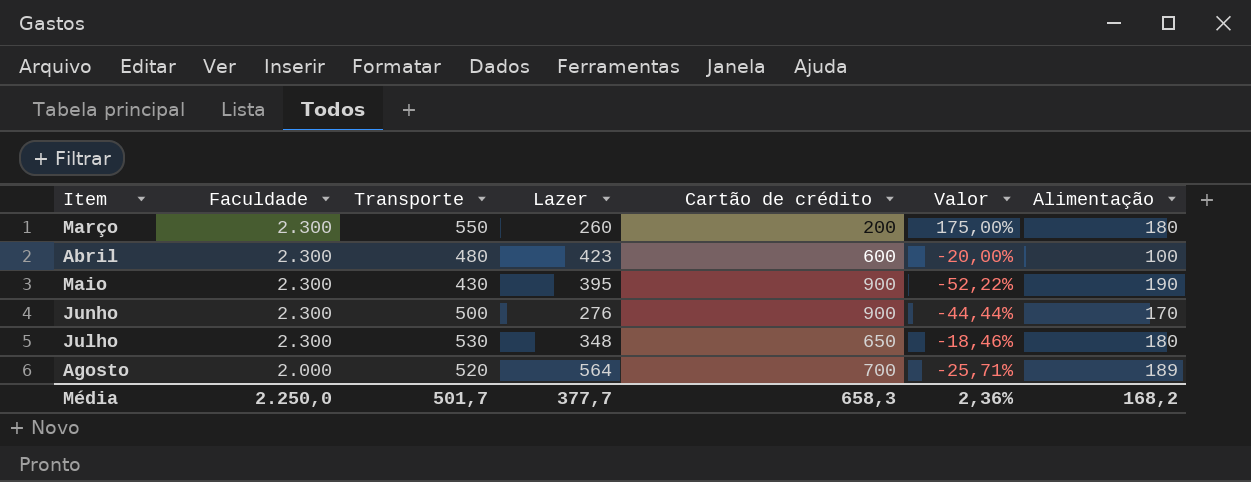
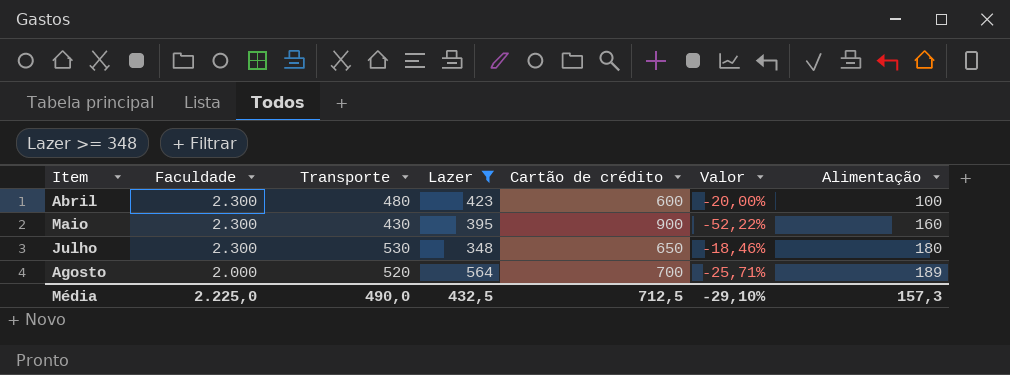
filter: none -> Lazer >= 348
Maio | Alimentação: 190 -> 160
Média | Faculdade: 2.250,0 -> 2.225,0
Média | Transporte: 501,7 -> 490,0
Média | Lazer: 377,7 -> 432,5
Média | Cartão de crédito: 658,3 -> 712,5
Média | Valor: 2,36% -> -29,10%
Média | Alimentação: 168,2 -> 157,3

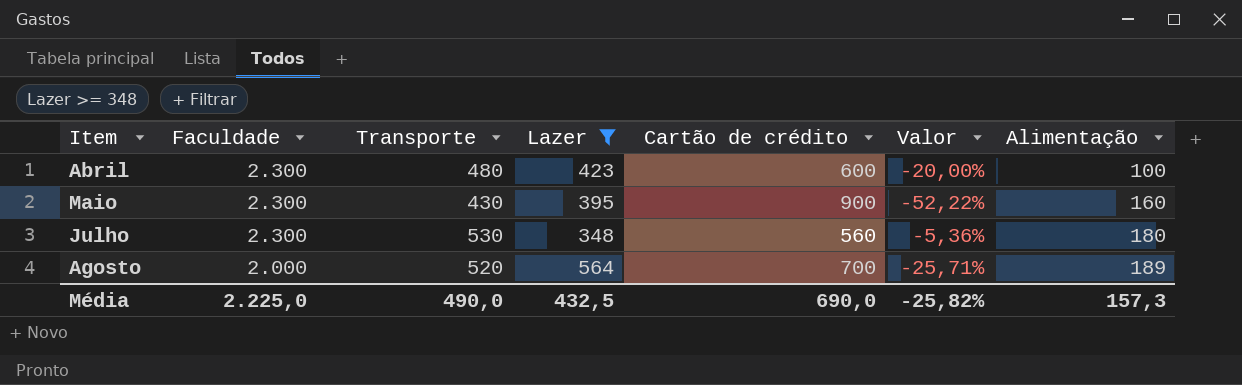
Julho | Cartão de crédito: 650 -> 560
Julho | Valor: -18,46% -> -5,36%
Média | Cartão de crédito: 712,5 -> 690,0
Média | Valor: -29,10% -> -25,82%

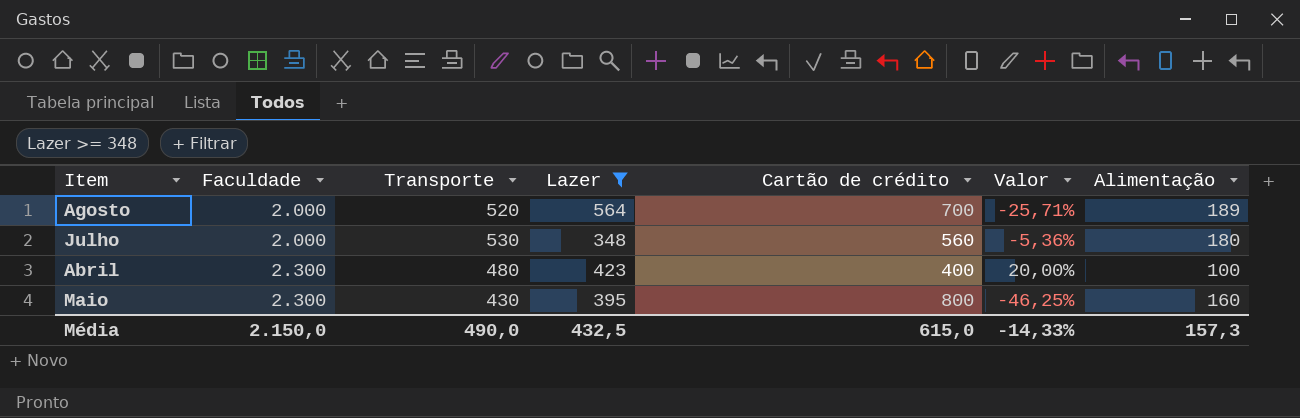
row order: Item ascending -> Faculdade ascending
Julho | Faculdade: 2.300 -> 2.000
Abril | Cartão de crédito: 600 -> 400
Abril | Valor: -20,00% -> 20,00%
Maio | Cartão de crédito: 900 -> 800
Maio | Valor: -52,22% -> -46,25%
Média | Faculdade: 2.225,0 -> 2.150,0
Média | Cartão de crédito: 690,0 -> 615,0
Média | Valor: -25,82% -> -14,33%

